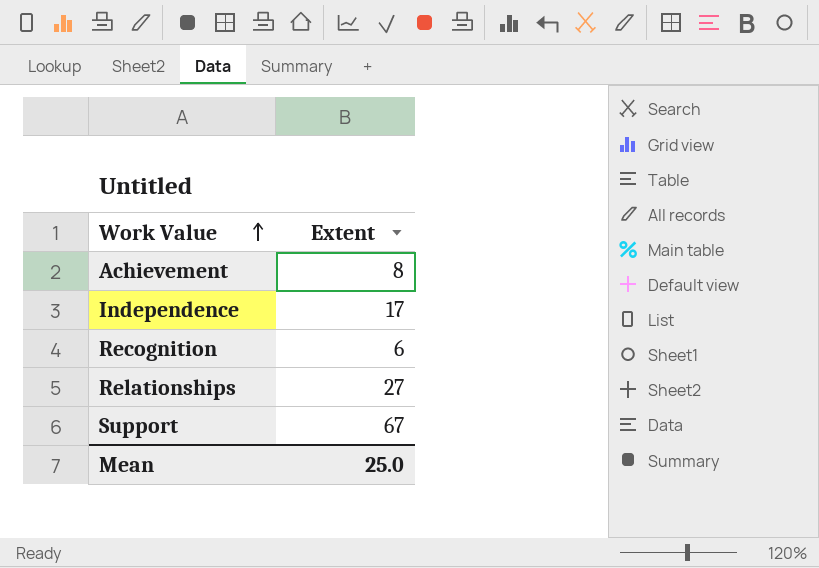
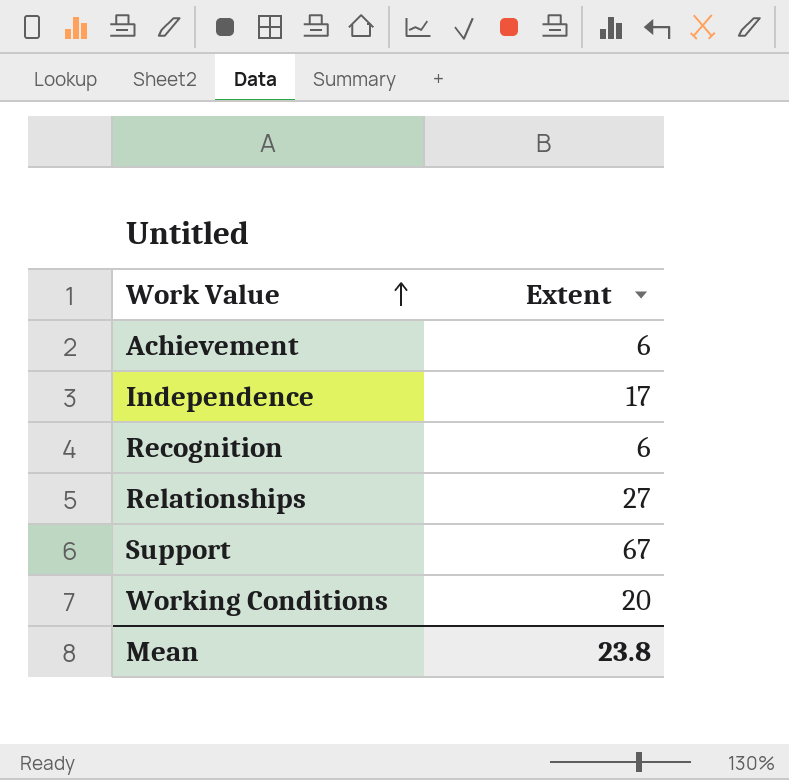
Achievement | Extent: 8 -> 6
row Working Conditions: none -> 20
Mean | Extent: 25.0 -> 23.8

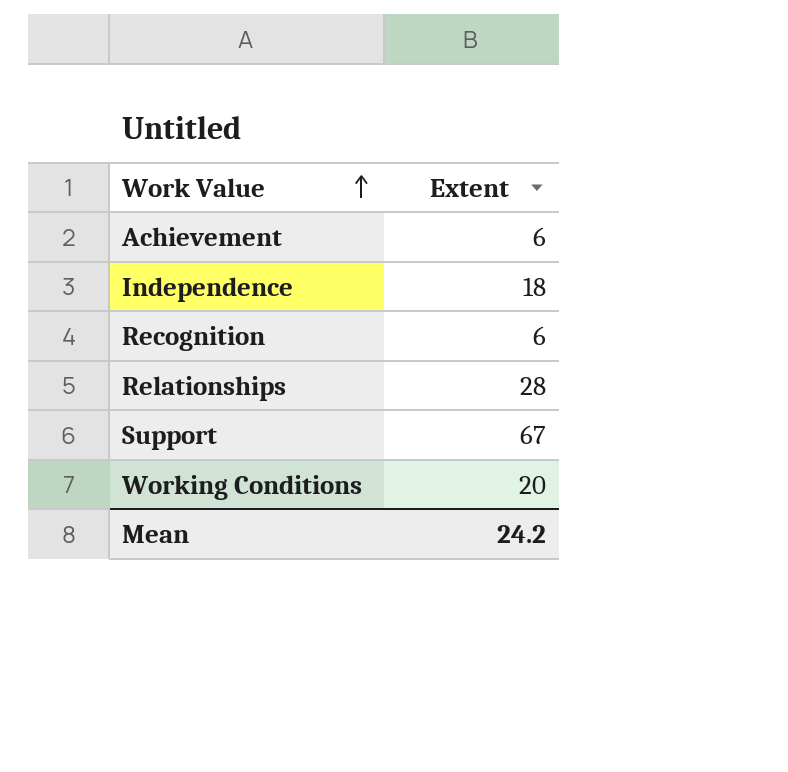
Independence | Extent: 17 -> 18
Relationships | Extent: 27 -> 28
Mean | Extent: 23.8 -> 24.2

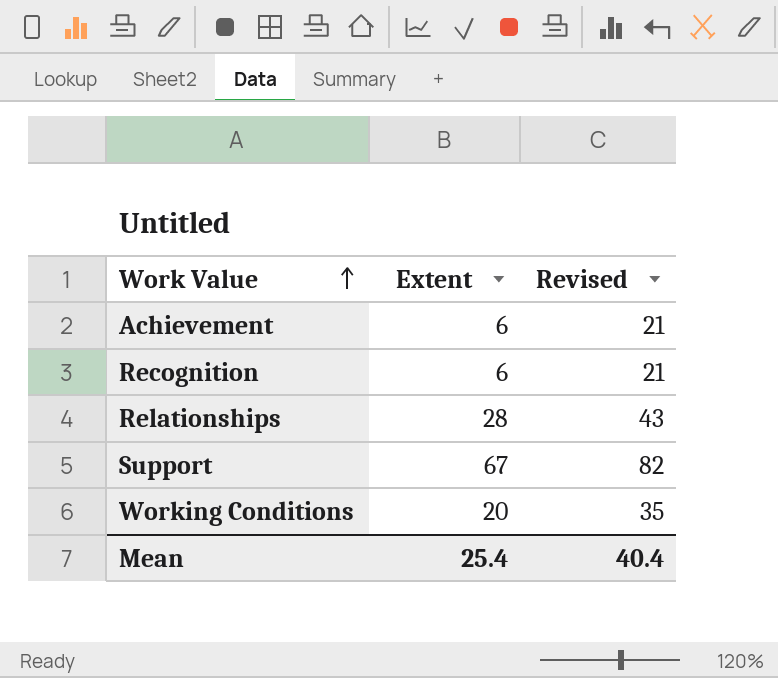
column Revised | formula: none -> [Extent] + 15
row Independence: 18 -> none
Mean | Extent: 24.2 -> 25.4

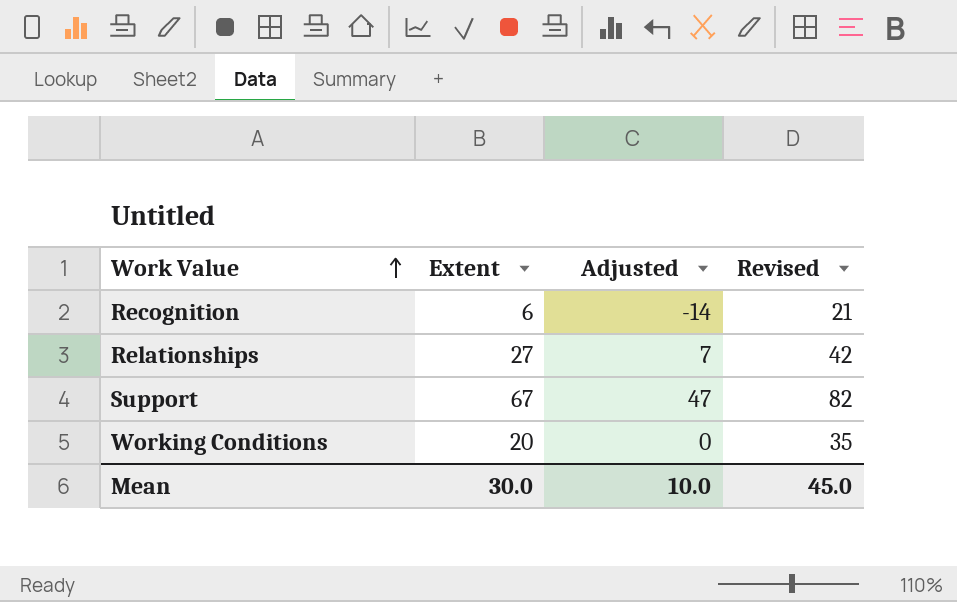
column Adjusted | formula: none -> [Extent] - 20
row Achievement: 6 | 21 -> none
Relationships | Extent: 28 -> 27
Relationships | Revised: 43 -> 42
Mean | Extent: 25.4 -> 30.0
Mean | Revised: 40.4 -> 45.0

